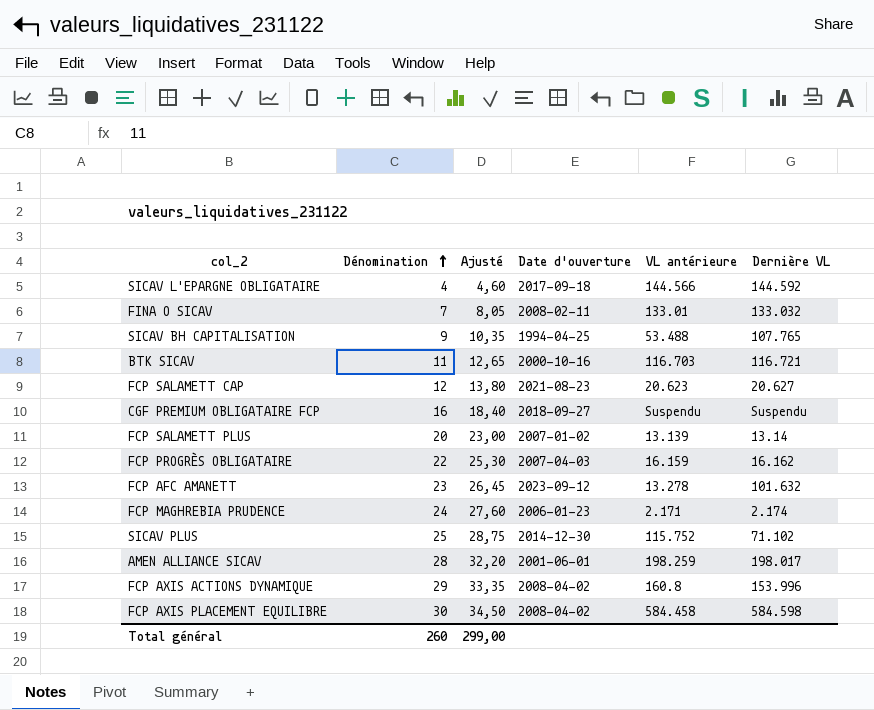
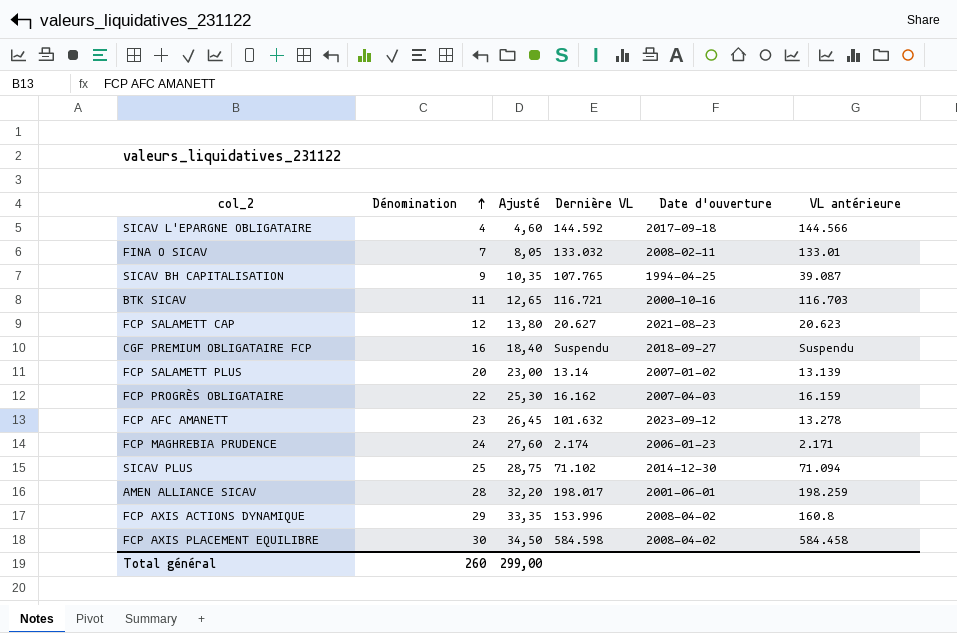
column Dernière VL | position: 6 -> 4
SICAV BH CAPITALISATION | VL antérieure: 53.488 -> 39.087
SICAV PLUS | VL antérieure: 115.752 -> 71.094

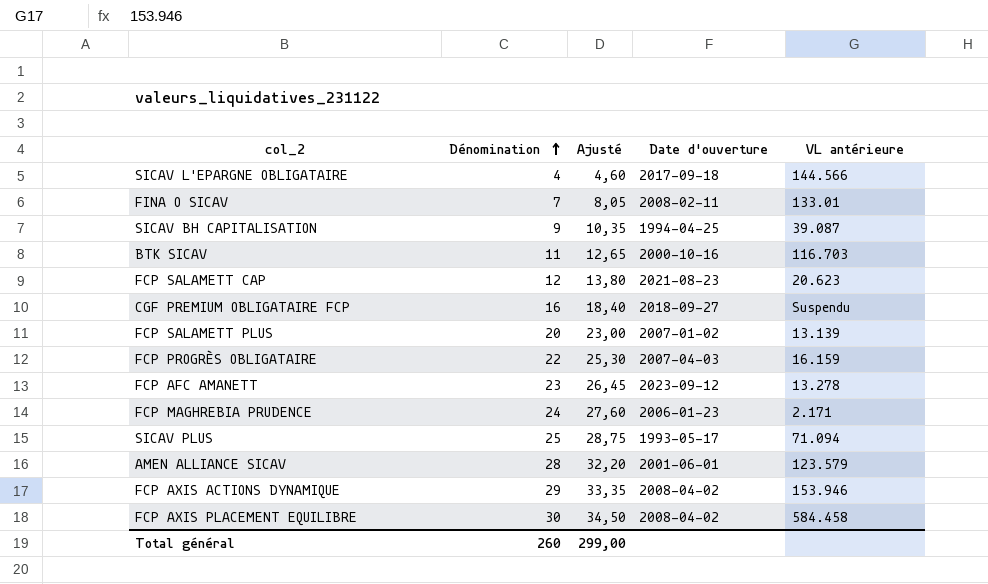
column Dernière VL | position: 4 -> none
SICAV PLUS | Date d'ouverture: 2014-12-30 -> 1993-05-17
AMEN ALLIANCE SICAV | VL antérieure: 198.259 -> 123.579
FCP AXIS ACTIONS DYNAMIQUE | VL antérieure: 160.8 -> 153.946

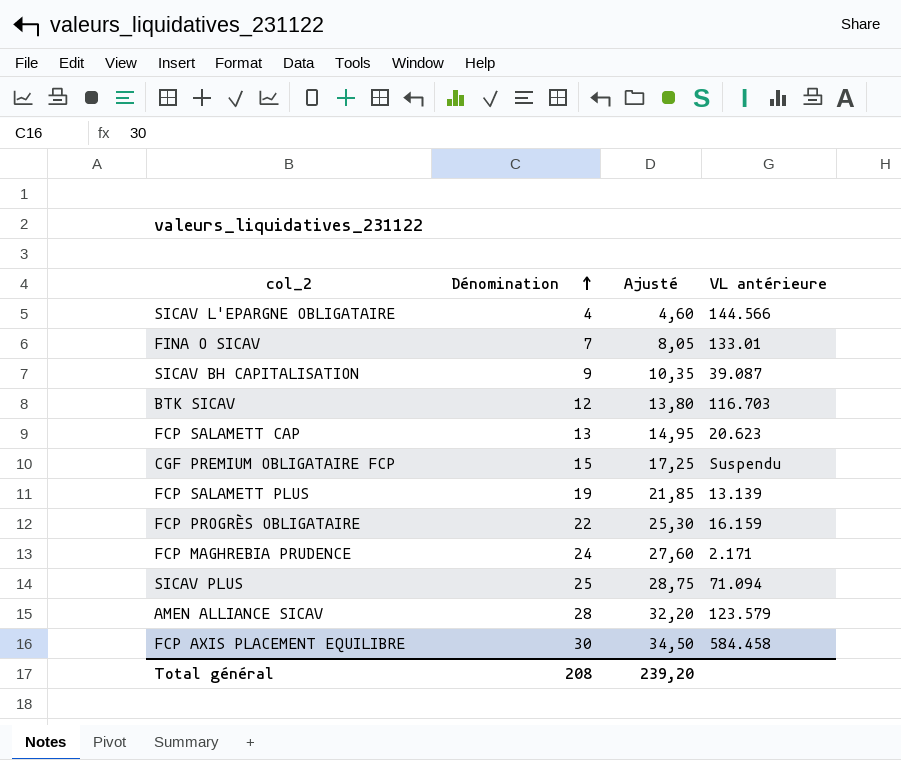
column Date d'ouverture | position: 4 -> none
row FCP AFC AMANETT: 23 | 26,45 | 2023-09-12 | 13.278 -> none
row FCP AXIS ACTIONS DYNAMIQUE: 29 | 33,35 | 2008-04-02 | 153.946 -> none
BTK SICAV | Dénomination: 11 -> 12
BTK SICAV | Ajusté: 12,65 -> 13,80
FCP SALAMETT CAP | Dénomination: 12 -> 13
FCP SALAMETT CAP | Ajusté: 13,80 -> 14,95
CGF PREMIUM OBLIGATAIRE FCP | Dénomination: 16 -> 15
CGF PREMIUM OBLIGATAIRE FCP | Ajusté: 18,40 -> 17,25
FCP SALAMETT PLUS | Dénomination: 20 -> 19
FCP SALAMETT PLUS | Ajusté: 23,00 -> 21,85
Total général | Dénomination: 260 -> 208
Total général | Ajusté: 299,00 -> 239,20

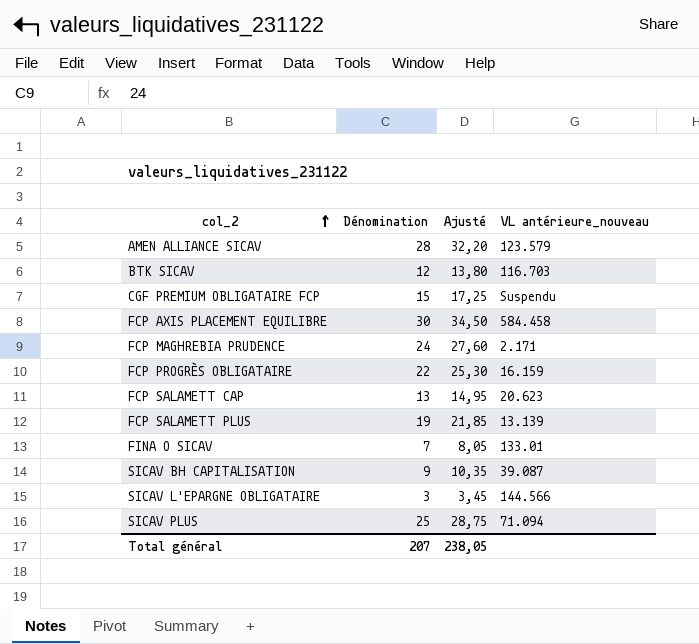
row order: Dénomination ascending -> col_2 ascending
column name: VL antérieure -> VL antérieure_nouveau
SICAV L'EPARGNE OBLIGATAIRE | Dénomination: 4 -> 3
SICAV L'EPARGNE OBLIGATAIRE | Ajusté: 4,60 -> 3,45
Total général | Dénomination: 208 -> 207
Total général | Ajusté: 239,20 -> 238,05

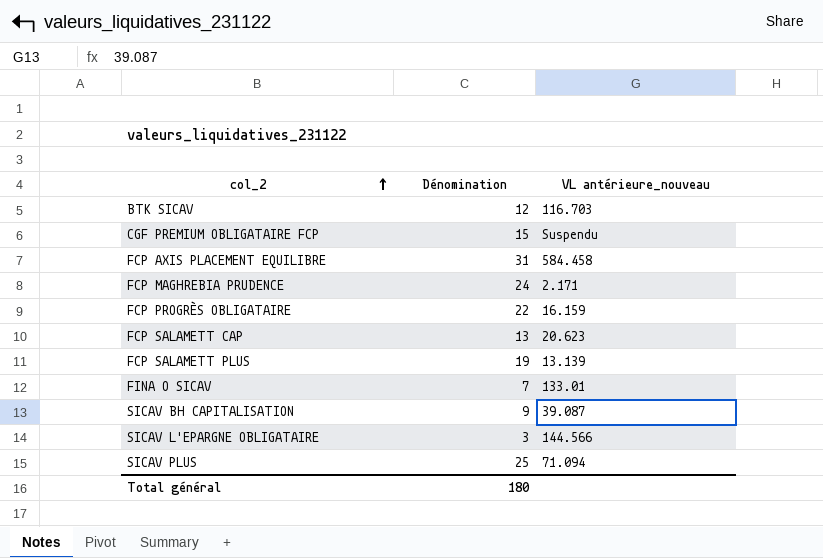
column Ajusté | formula: [Dénomination] * 1,15 -> none
row AMEN ALLIANCE SICAV: 28 | 32,20 | 123.579 -> none
FCP AXIS PLACEMENT EQUILIBRE | Dénomination: 30 -> 31
Total général | Dénomination: 207 -> 180

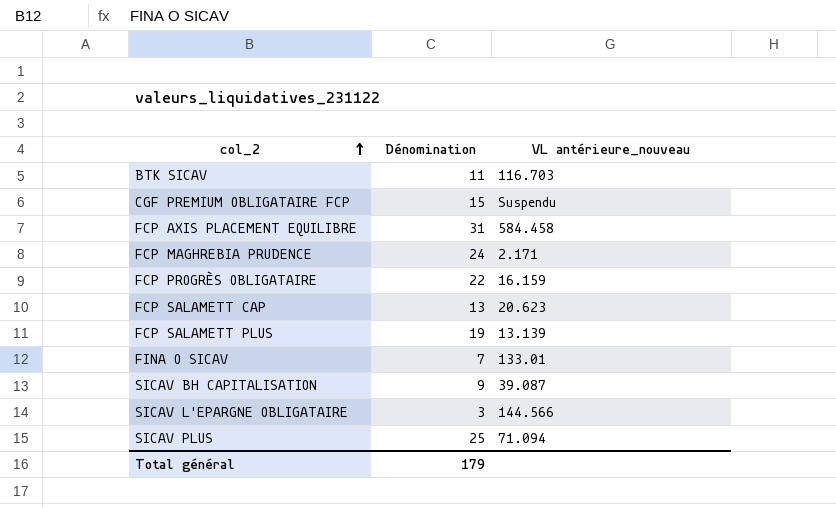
BTK SICAV | Dénomination: 12 -> 11
Total général | Dénomination: 180 -> 179

